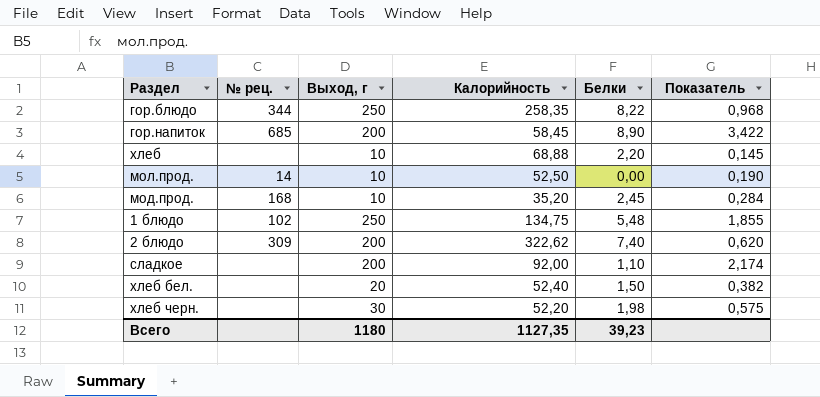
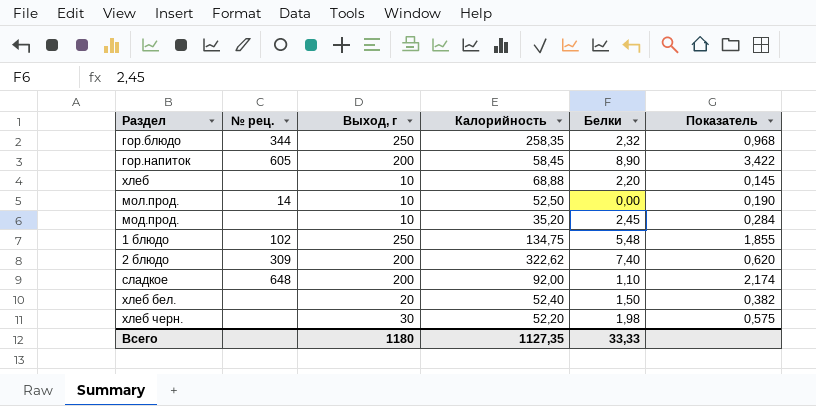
гор.блюдо | Белки: 8,22 -> 2,32
гор.напиток | № рец.: 685 -> 605
мод.прод. | № рец.: 168 -> none
сладкое | № рец.: none -> 648
Всего | Белки: 39,23 -> 33,33

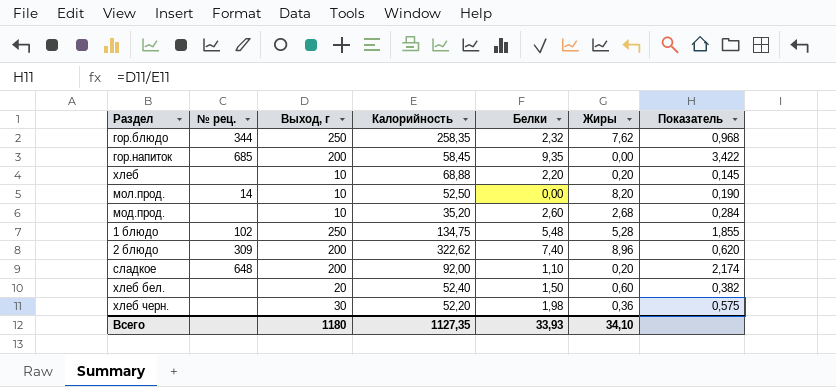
column Жиры | position: none -> 6
гор.напиток | № рец.: 605 -> 685
гор.напиток | Белки: 8,90 -> 9,35
мод.прод. | Белки: 2,45 -> 2,60
Всего | Белки: 33,33 -> 33,93

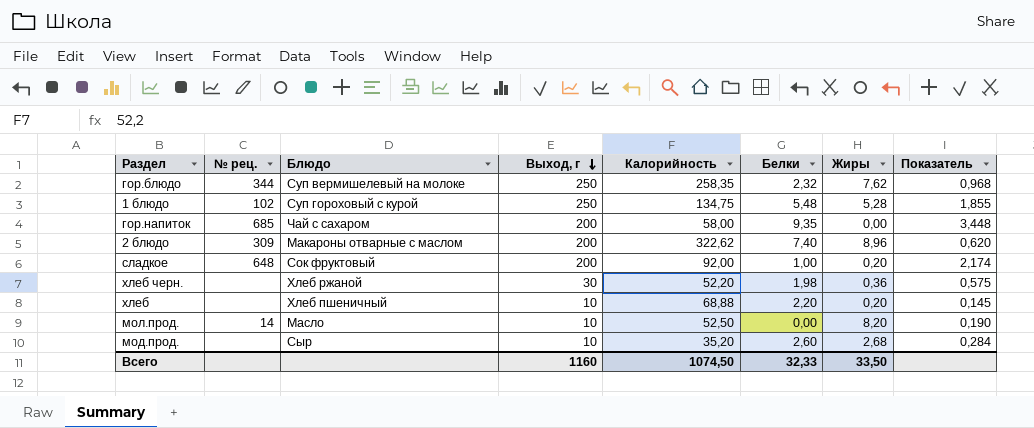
row order: none -> Выход, г descending
column Блюдо | position: none -> 3
row хлеб бел.: none | 20 | 52,40 | 1,50 | 0,60 | 0,382 -> none
гор.напиток | Калорийность: 58,45 -> 58,00
гор.напиток | Показатель: 3,422 -> 3,448
сладкое | Белки: 1,10 -> 1,00
Всего | Выход, г: 1180 -> 1160
Всего | Калорийность: 1127,35 -> 1074,50
Всего | Белки: 33,93 -> 32,33
Всего | Жиры: 34,10 -> 33,50

